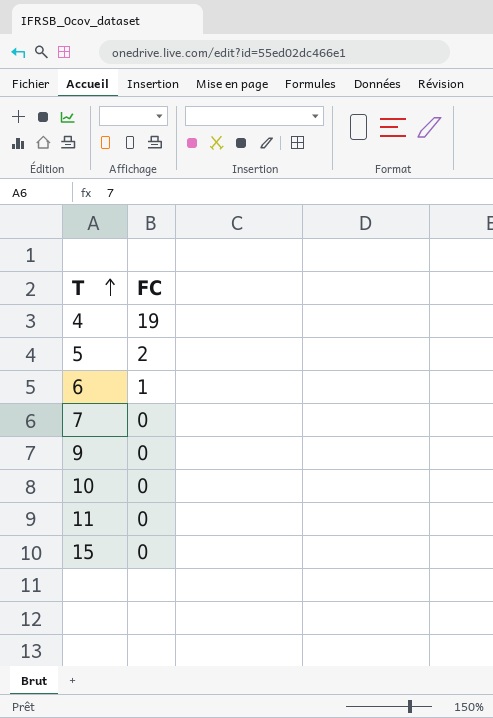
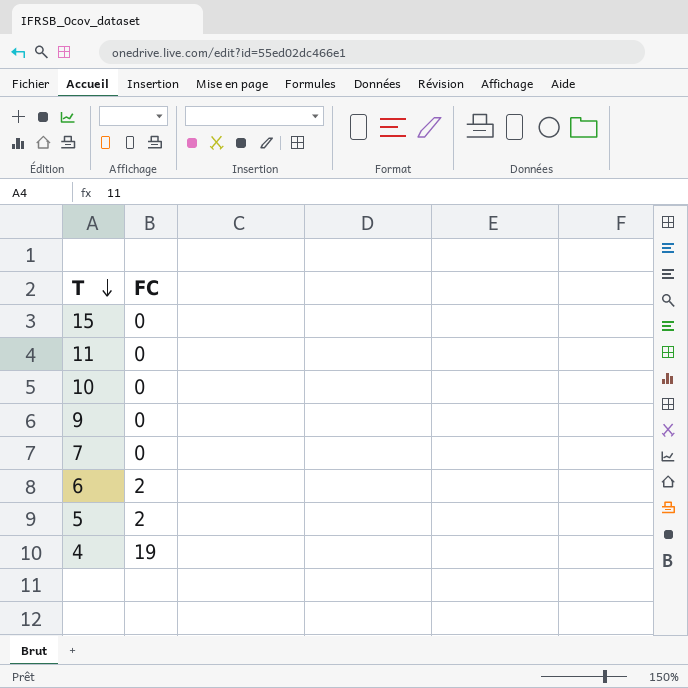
row order: T ascending -> T descending
6 | FC: 1 -> 2

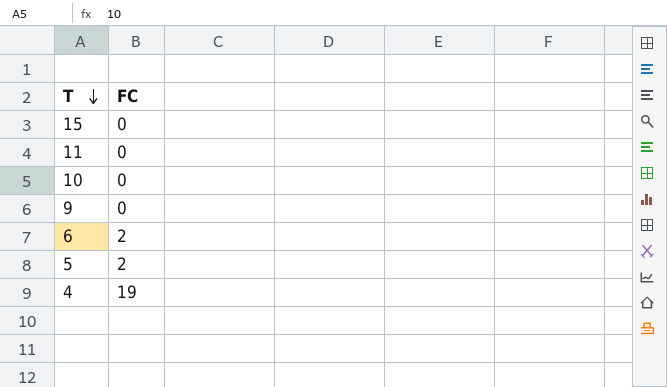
row 7: 0 -> none

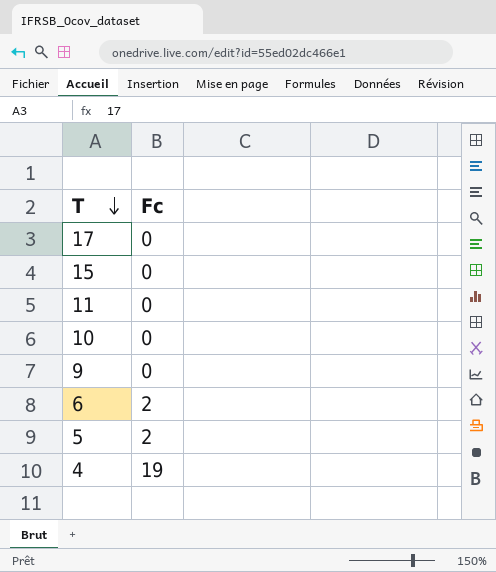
column name: FC -> Fc
row 17: none -> 0

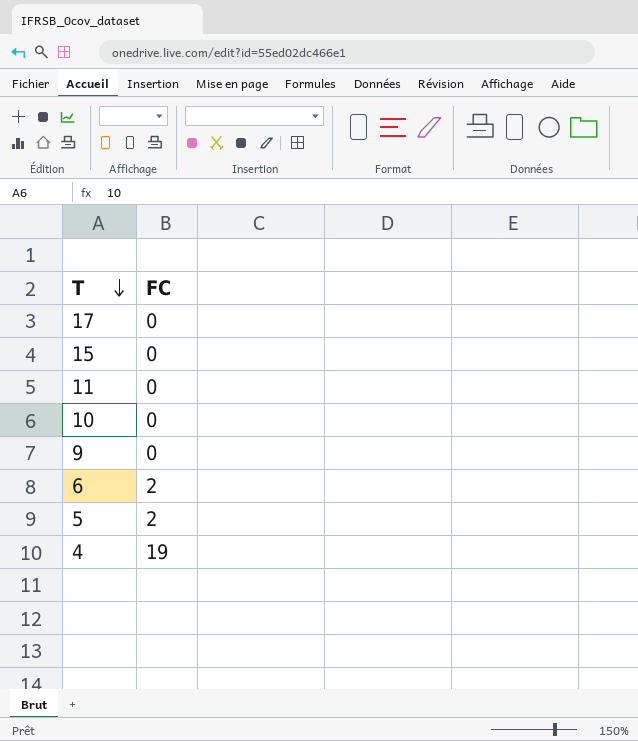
column name: Fc -> FC

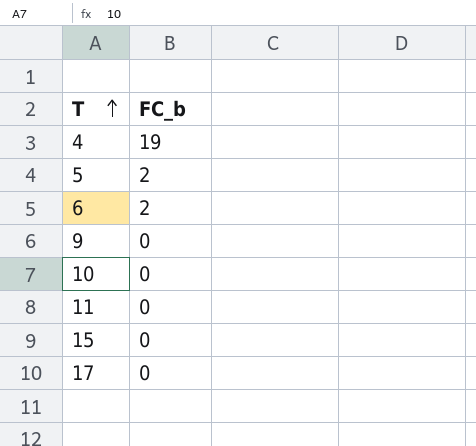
row order: T descending -> T ascending
column name: FC -> FC_b

